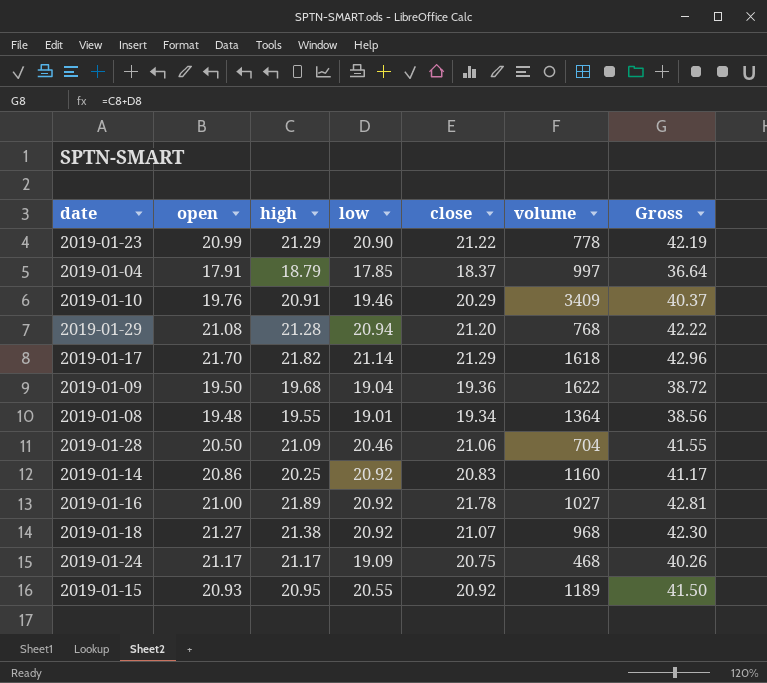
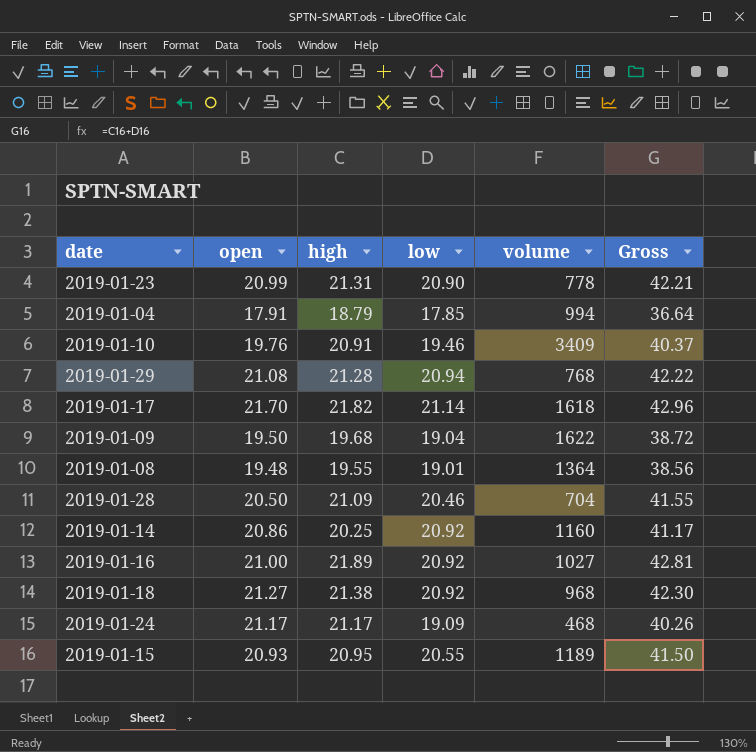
column close | position: 5 -> none
2019-01-23 | high: 21.29 -> 21.31
2019-01-23 | Gross: 42.19 -> 42.21
2019-01-04 | volume: 997 -> 994

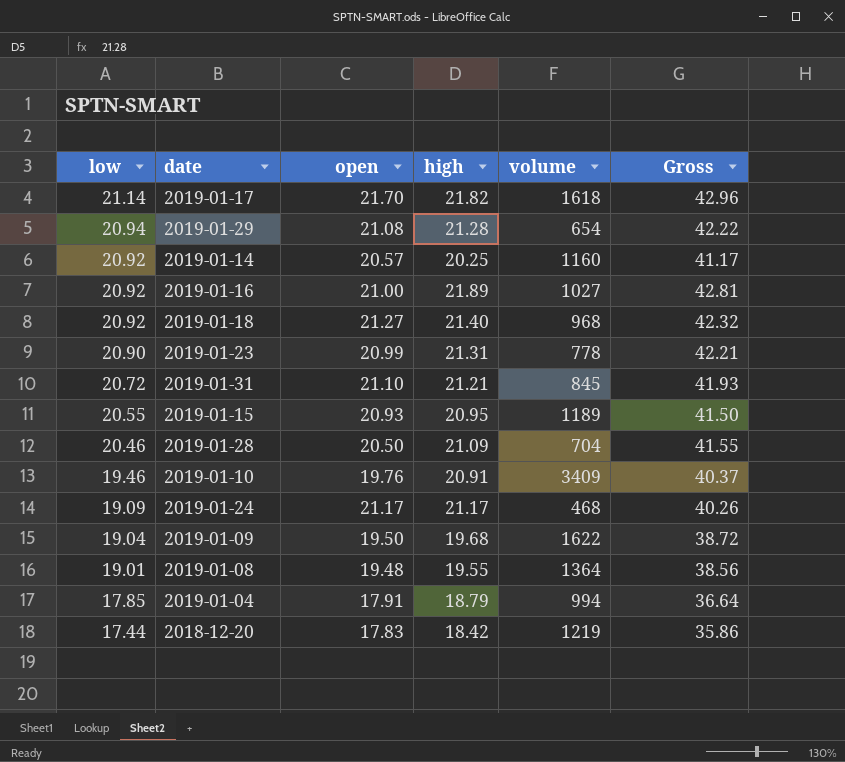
row order: none -> low descending
column low | position: 4 -> 1
2019-01-29 | volume: 768 -> 654
2019-01-14 | open: 20.86 -> 20.57
2019-01-18 | high: 21.38 -> 21.40
2019-01-18 | Gross: 42.30 -> 42.32
row 2019-01-31: none -> 20.72 | 21.10 | 21.21 | 845 | 41.93
row 2018-12-20: none -> 17.44 | 17.83 | 18.42 | 1219 | 35.86

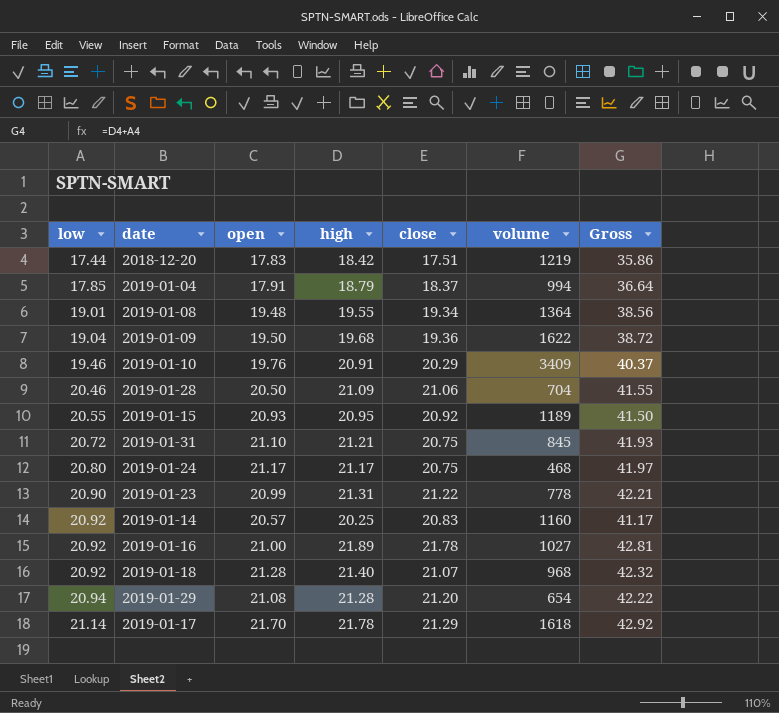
row order: low descending -> low ascending
column close | position: none -> 5
2019-01-24 | low: 19.09 -> 20.80
2019-01-24 | Gross: 40.26 -> 41.97
2019-01-18 | open: 21.27 -> 21.28
2019-01-17 | high: 21.82 -> 21.78
2019-01-17 | Gross: 42.96 -> 42.92

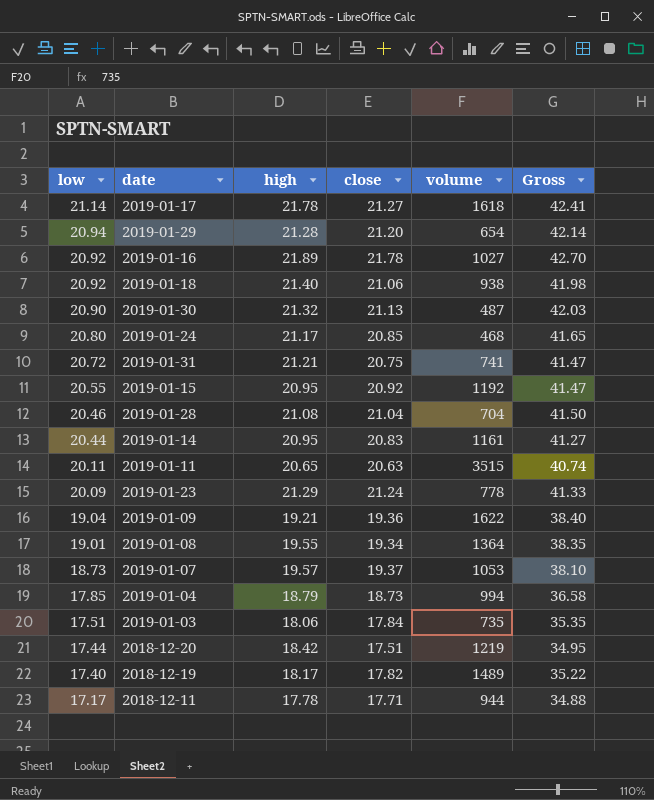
row order: low ascending -> low descending
column open | position: 3 -> none
column Gross | formula: [low] + [high] -> [low] + [close]
row 2019-01-10: 19.46 | 19.76 | 20.91 | 20.29 | 3409 | 40.37 -> none
2019-01-17 | close: 21.29 -> 21.27
2019-01-18 | close: 21.07 -> 21.06
2019-01-18 | volume: 968 -> 938
row 2019-01-30: none -> 20.90 | 21.32 | 21.13 | 487 | 42.03
2019-01-24 | close: 20.75 -> 20.85
2019-01-31 | volume: 845 -> 741
2019-01-15 | volume: 1189 -> 1192
2019-01-28 | high: 21.09 -> 21.08
2019-01-28 | close: 21.06 -> 21.04
2019-01-14 | low: 20.92 -> 20.44
2019-01-14 | high: 20.25 -> 20.95
2019-01-14 | volume: 1160 -> 1161
row 2019-01-11: none -> 20.11 | 20.65 | 20.63 | 3515 | 40.74
2019-01-23 | low: 20.90 -> 20.09
2019-01-23 | high: 21.31 -> 21.29
2019-01-23 | close: 21.22 -> 21.24
2019-01-09 | high: 19.68 -> 19.21
row 2019-01-07: none -> 18.73 | 19.57 | 19.37 | 1053 | 38.10
2019-01-04 | close: 18.37 -> 18.73
row 2019-01-03: none -> 17.51 | 18.06 | 17.84 | 735 | 35.35
row 2018-12-19: none -> 17.40 | 18.17 | 17.82 | 1489 | 35.22
row 2018-12-11: none -> 17.17 | 17.78 | 17.71 | 944 | 34.88

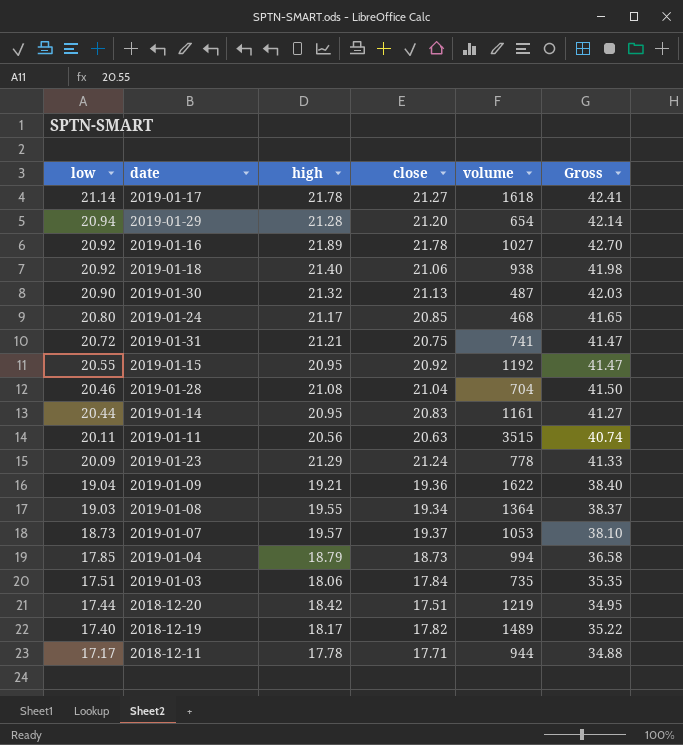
2019-01-11 | high: 20.65 -> 20.56
2019-01-08 | low: 19.01 -> 19.03
2019-01-08 | Gross: 38.35 -> 38.37

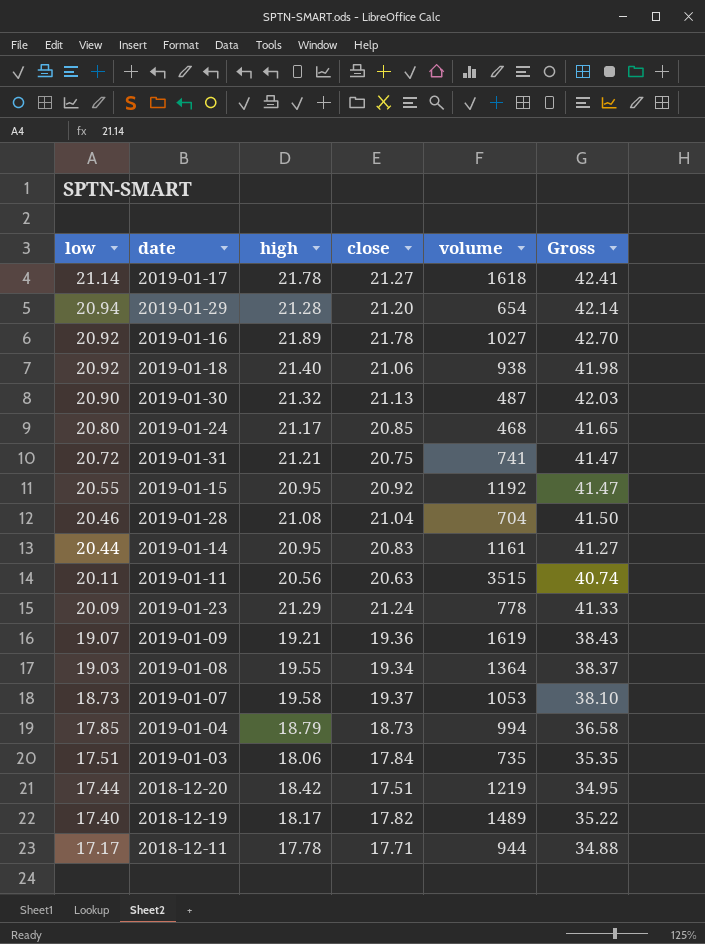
2019-01-09 | low: 19.04 -> 19.07
2019-01-09 | volume: 1622 -> 1619
2019-01-09 | Gross: 38.40 -> 38.43
2019-01-07 | high: 19.57 -> 19.58

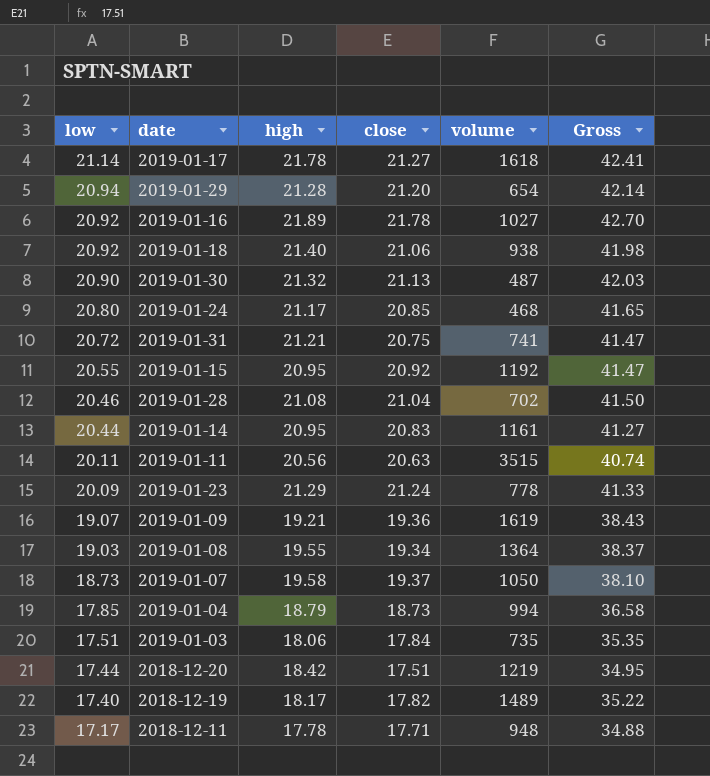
2019-01-28 | volume: 704 -> 702
2019-01-07 | volume: 1053 -> 1050
2018-12-11 | volume: 944 -> 948

